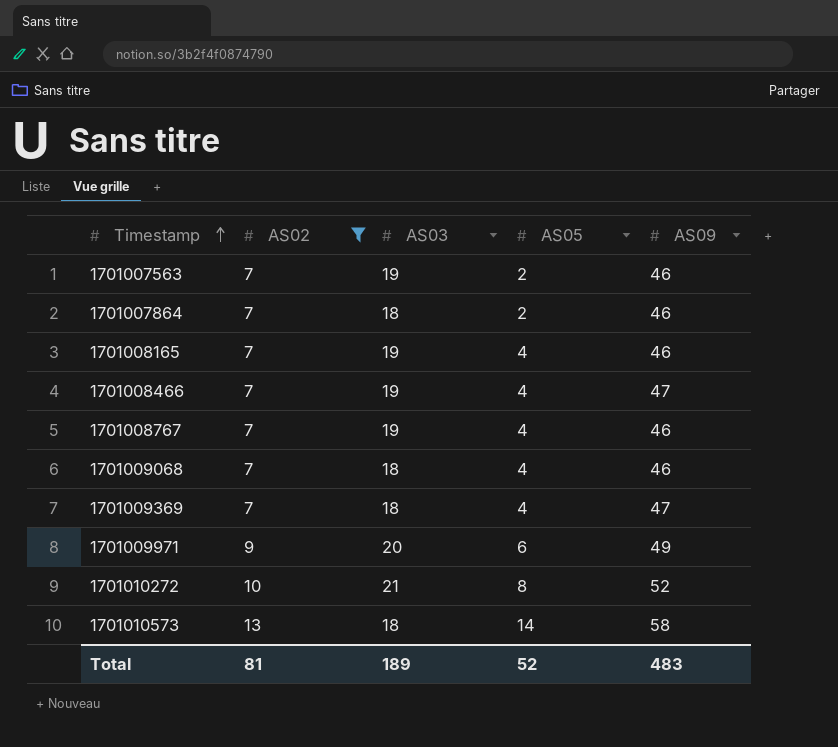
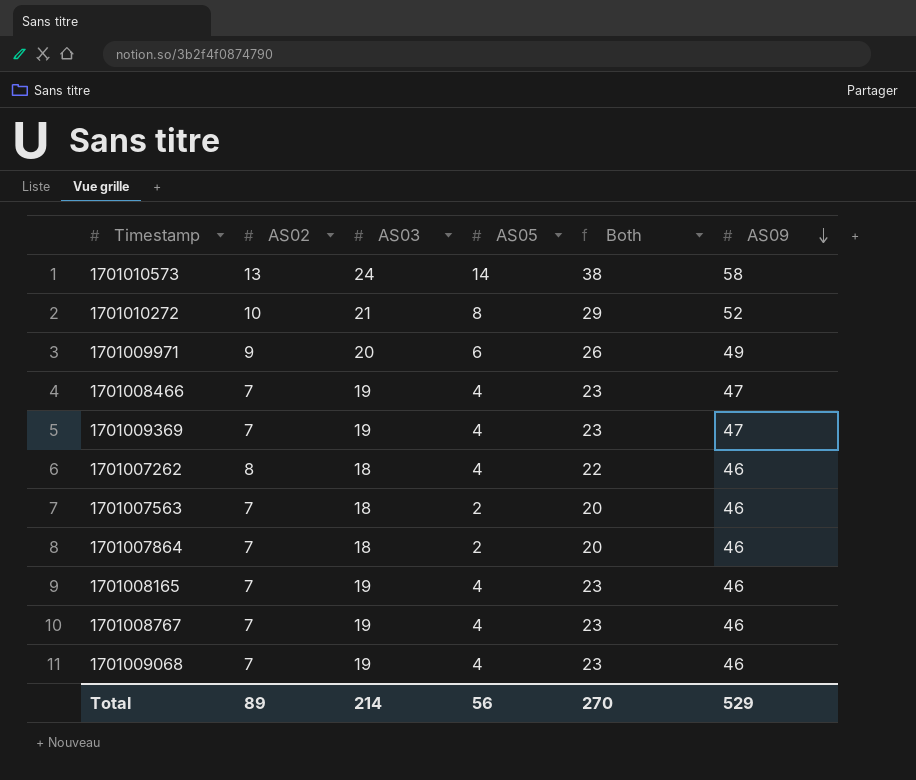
filter: AS02 != 8 -> none
row order: Timestamp ascending -> AS09 descending
column Both | formula: none -> [AS03] + [AS05]
1701010573 | AS03: 18 -> 24
1701009369 | AS03: 18 -> 19
1701007563 | AS03: 19 -> 18
1701009068 | AS03: 18 -> 19
Total | AS02: 81 -> 89
Total | AS03: 189 -> 214
Total | AS05: 52 -> 56
Total | AS09: 483 -> 529

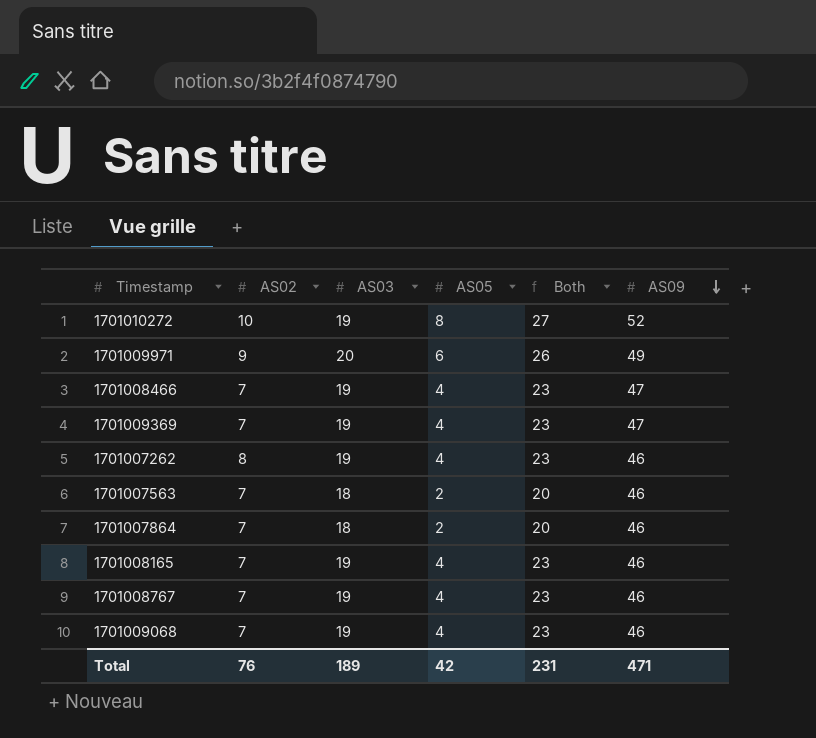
row 1701010573: 13 | 24 | 14 | 38 | 58 -> none
1701010272 | AS03: 21 -> 19
1701010272 | Both: 29 -> 27
1701007262 | AS03: 18 -> 19
1701007262 | Both: 22 -> 23
Total | AS02: 89 -> 76
Total | AS03: 214 -> 189
Total | AS05: 56 -> 42
Total | Both: 270 -> 231
Total | AS09: 529 -> 471

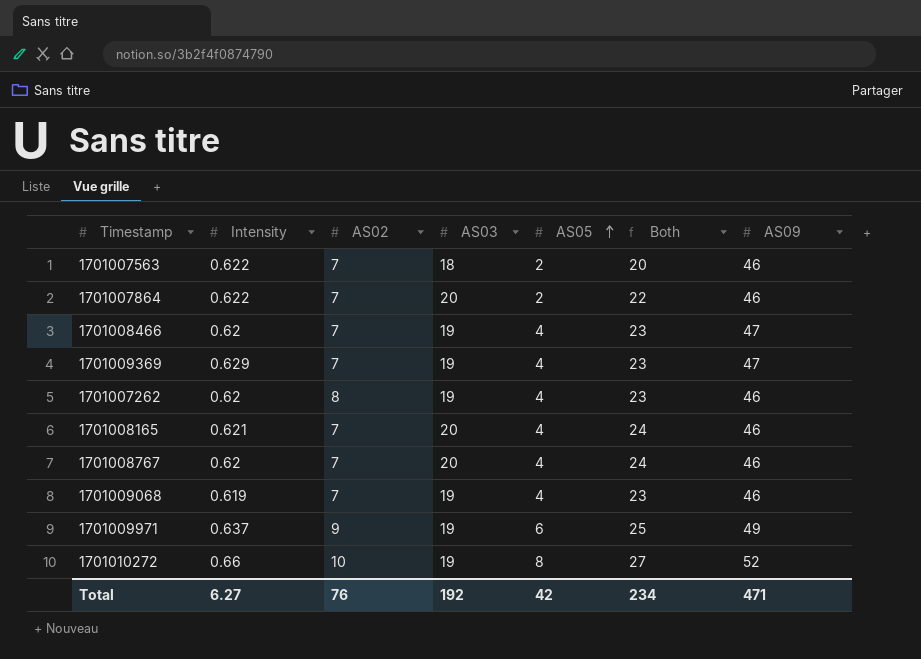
row order: AS09 descending -> AS05 ascending
column Intensity | position: none -> 2
1701007864 | AS03: 18 -> 20
1701007864 | Both: 20 -> 22
1701008165 | AS03: 19 -> 20
1701008165 | Both: 23 -> 24
1701008767 | AS03: 19 -> 20
1701008767 | Both: 23 -> 24
1701009971 | AS03: 20 -> 19
1701009971 | Both: 26 -> 25
Total | AS03: 189 -> 192
Total | Both: 231 -> 234

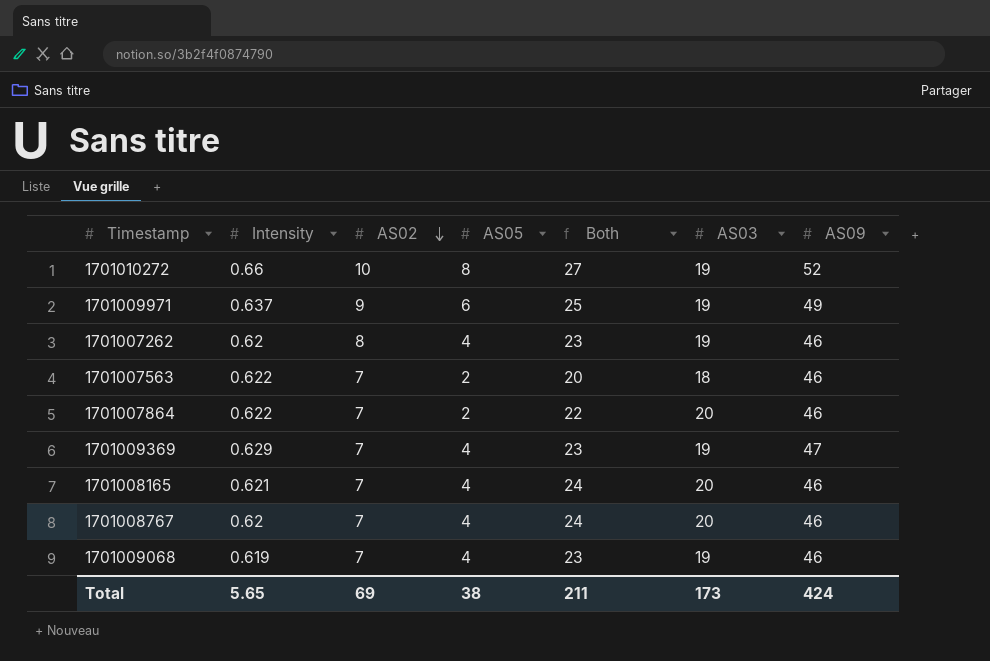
row order: AS05 ascending -> AS02 descending
column AS03 | position: 4 -> 6
row 1701008466: 0.62 | 7 | 19 | 4 | 23 | 47 -> none
Total | Intensity: 6.27 -> 5.65
Total | AS02: 76 -> 69
Total | AS05: 42 -> 38
Total | Both: 234 -> 211
Total | AS03: 192 -> 173
Total | AS09: 471 -> 424

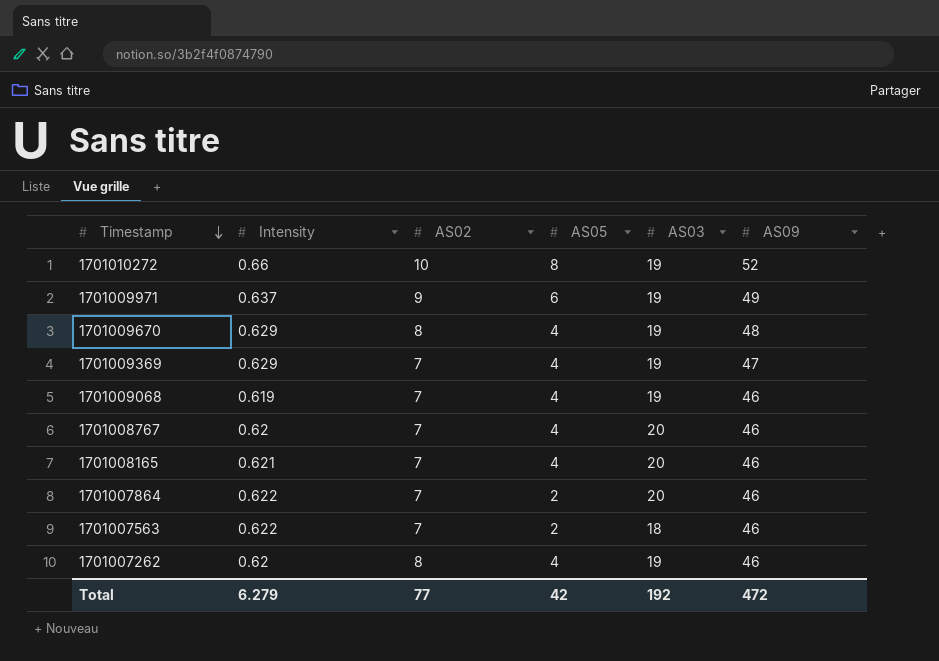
row order: AS02 descending -> Timestamp descending
column Both | formula: [AS05] + [AS03] -> none
row 1701009670: none -> 0.629 | 8 | 4 | 19 | 48
Total | Intensity: 5.65 -> 6.279
Total | AS02: 69 -> 77
Total | AS05: 38 -> 42
Total | AS03: 173 -> 192
Total | AS09: 424 -> 472

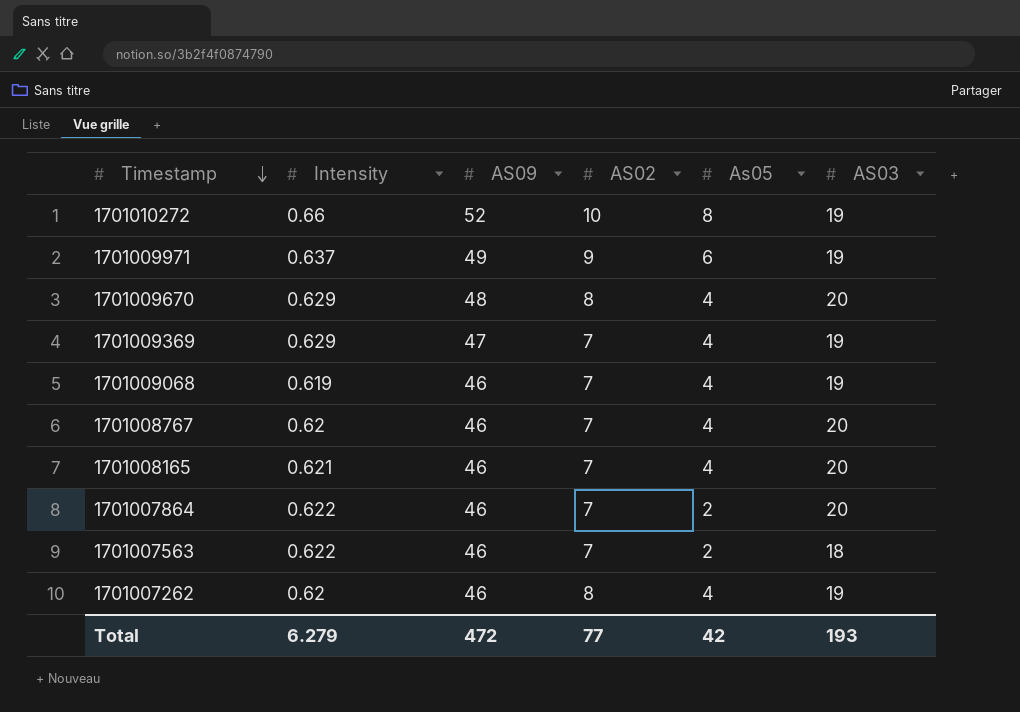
column AS09 | position: 6 -> 3
column name: AS05 -> As05
1701009670 | AS03: 19 -> 20
Total | AS03: 192 -> 193

